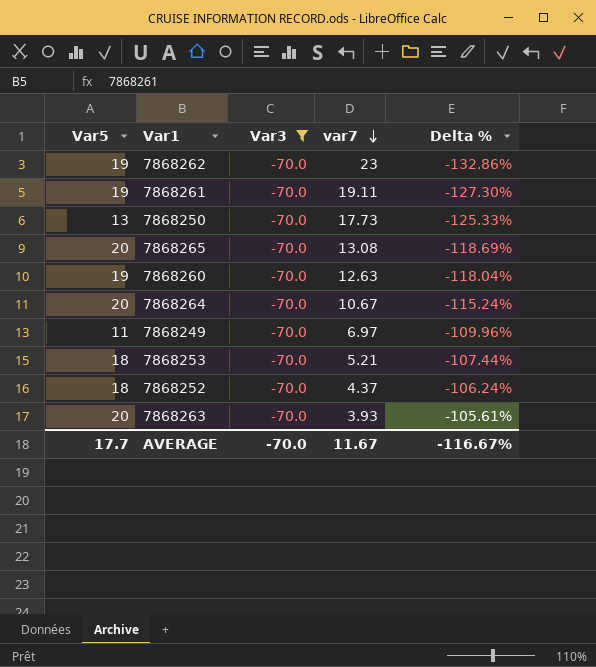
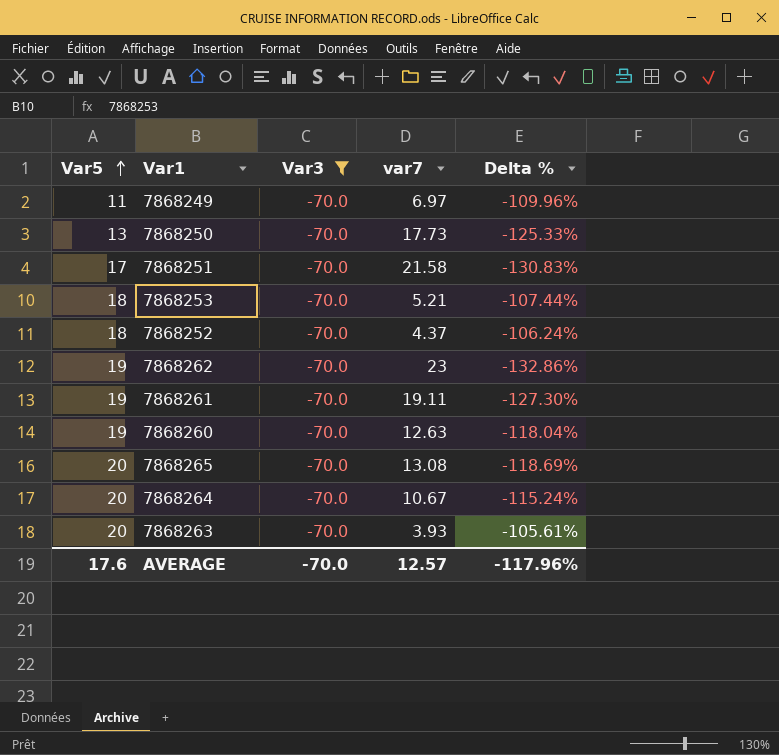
row order: var7 descending -> Var5 ascending
row 7868251: none -> 17 | -70.0 | 21.58 | -130.83%
AVERAGE | Var5: 17.7 -> 17.6
AVERAGE | var7: 11.67 -> 12.57
AVERAGE | Delta %: -116.67% -> -117.96%

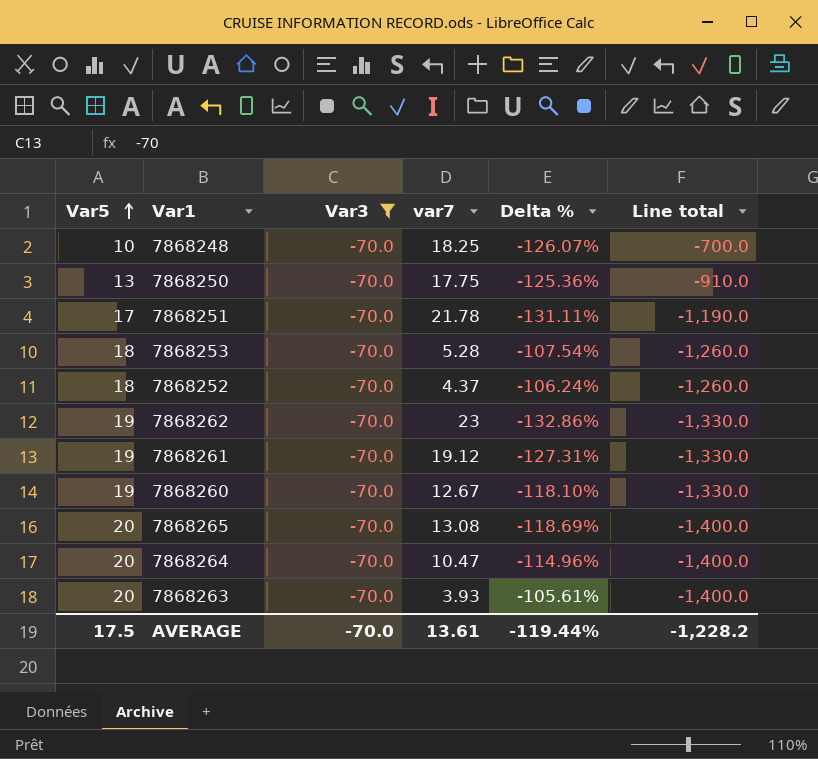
column Line total | formula: none -> [Var5] * [Var3]
row 7868249: 11 | -70.0 | 6.97 | -109.96% -> none
row 7868248: none -> 10 | -70.0 | 18.25 | -126.07% | -700.0
7868250 | var7: 17.73 -> 17.75
7868250 | Delta %: -125.33% -> -125.36%
7868251 | var7: 21.58 -> 21.78
7868251 | Delta %: -130.83% -> -131.11%
7868253 | var7: 5.21 -> 5.28
7868253 | Delta %: -107.44% -> -107.54%
7868261 | var7: 19.11 -> 19.12
7868261 | Delta %: -127.30% -> -127.31%
7868260 | var7: 12.63 -> 12.67
7868260 | Delta %: -118.04% -> -118.10%
7868264 | var7: 10.67 -> 10.47
7868264 | Delta %: -115.24% -> -114.96%
AVERAGE | Var5: 17.6 -> 17.5
AVERAGE | var7: 12.57 -> 13.61
AVERAGE | Delta %: -117.96% -> -119.44%

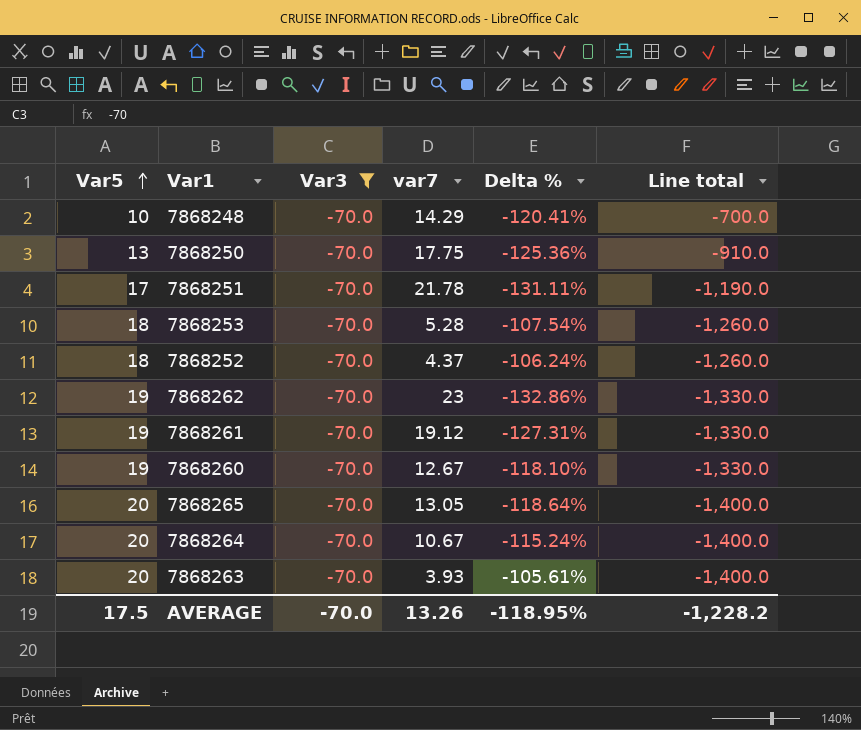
7868248 | var7: 18.25 -> 14.29
7868248 | Delta %: -126.07% -> -120.41%
7868265 | var7: 13.08 -> 13.05
7868265 | Delta %: -118.69% -> -118.64%
7868264 | var7: 10.47 -> 10.67
7868264 | Delta %: -114.96% -> -115.24%
AVERAGE | var7: 13.61 -> 13.26
AVERAGE | Delta %: -119.44% -> -118.95%

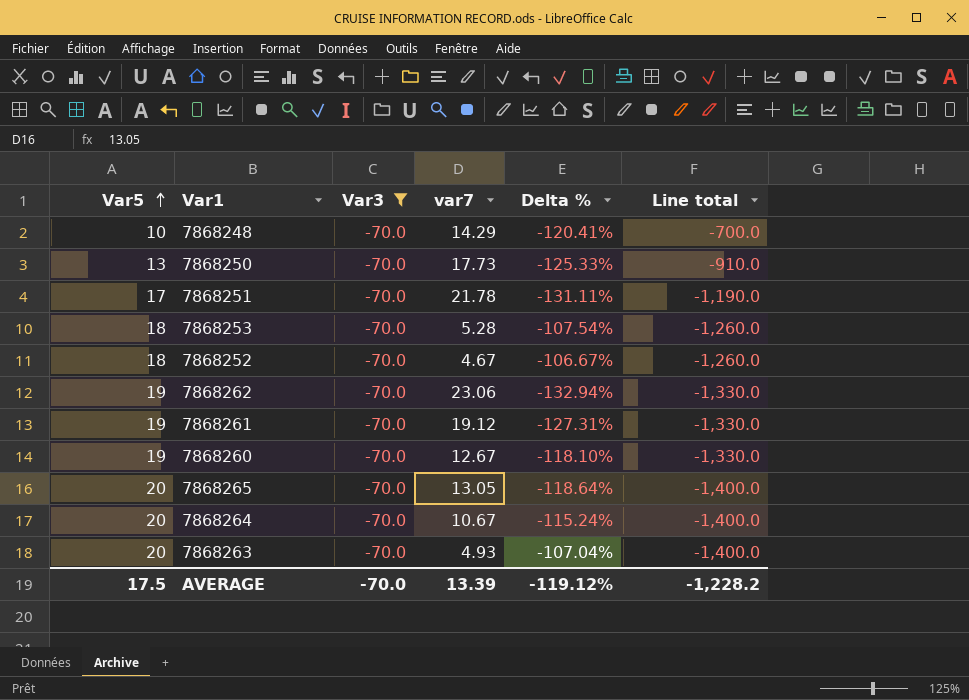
7868250 | var7: 17.75 -> 17.73
7868250 | Delta %: -125.36% -> -125.33%
7868252 | var7: 4.37 -> 4.67
7868252 | Delta %: -106.24% -> -106.67%
7868262 | var7: 23 -> 23.06
7868262 | Delta %: -132.86% -> -132.94%
7868263 | var7: 3.93 -> 4.93
7868263 | Delta %: -105.61% -> -107.04%
AVERAGE | var7: 13.26 -> 13.39
AVERAGE | Delta %: -118.95% -> -119.12%

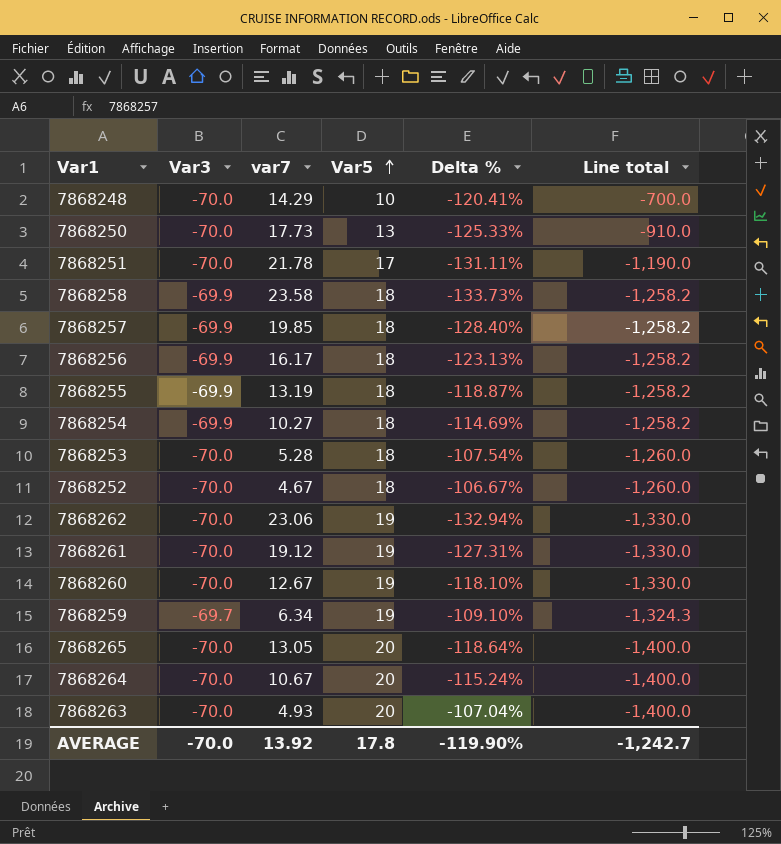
filter: Var3 = -70.0 -> none
column Var5 | position: 1 -> 4
AVERAGE | var7: 13.39 -> 13.92
AVERAGE | Var5: 17.5 -> 17.8
AVERAGE | Delta %: -119.12% -> -119.90%
AVERAGE | Line total: -1,228.2 -> -1,242.7

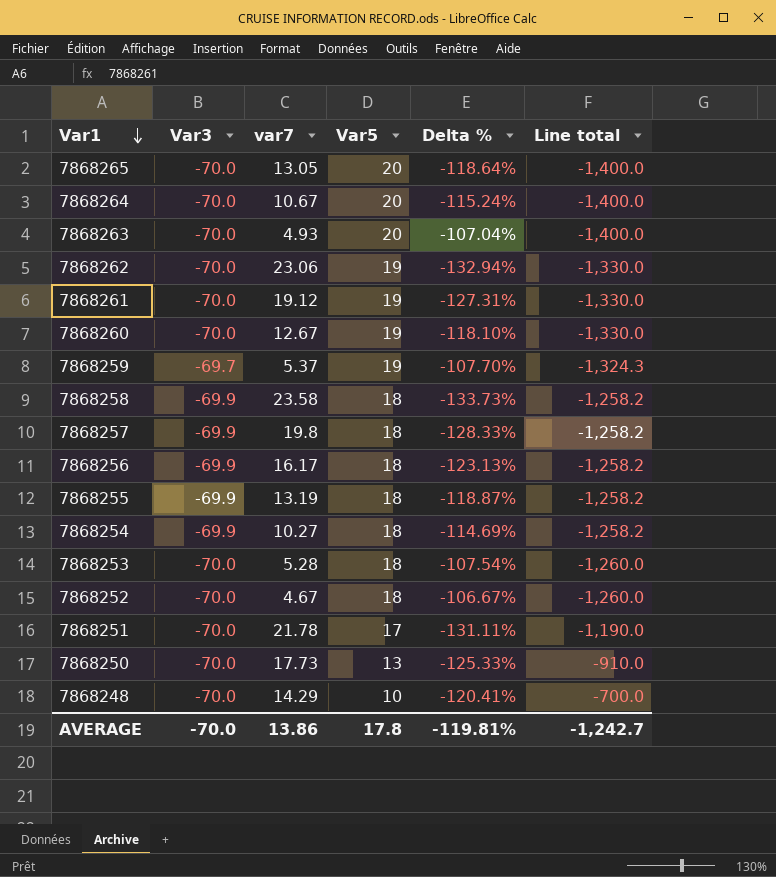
row order: Var5 ascending -> Var1 descending
7868259 | var7: 6.34 -> 5.37
7868259 | Delta %: -109.10% -> -107.70%
7868257 | var7: 19.85 -> 19.8
7868257 | Delta %: -128.40% -> -128.33%
AVERAGE | var7: 13.92 -> 13.86
AVERAGE | Delta %: -119.90% -> -119.81%

